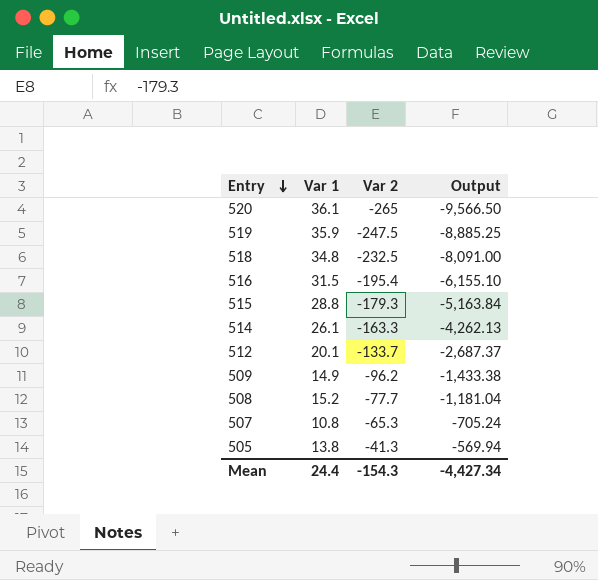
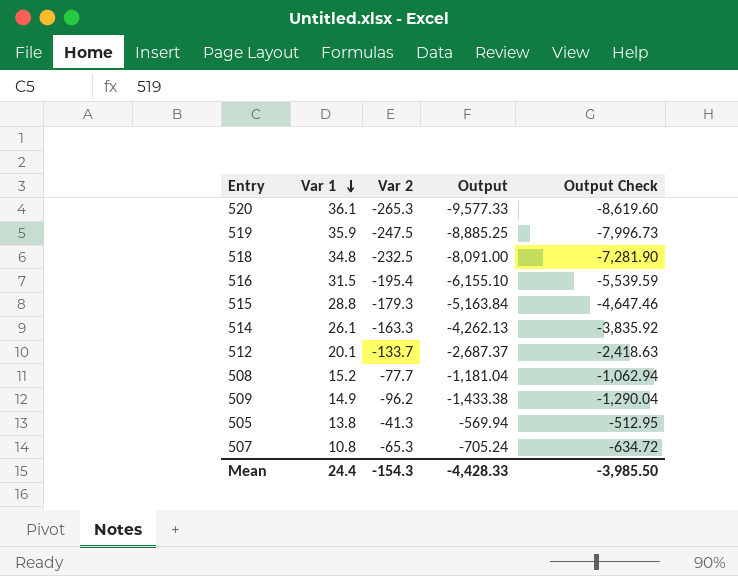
row order: Entry descending -> Var 1 descending
column Output Check | formula: none -> [Output] * 0.9
520 | Var 2: -265 -> -265.3
520 | Output: -9,566.50 -> -9,577.33
Mean | Output: -4,427.34 -> -4,428.33

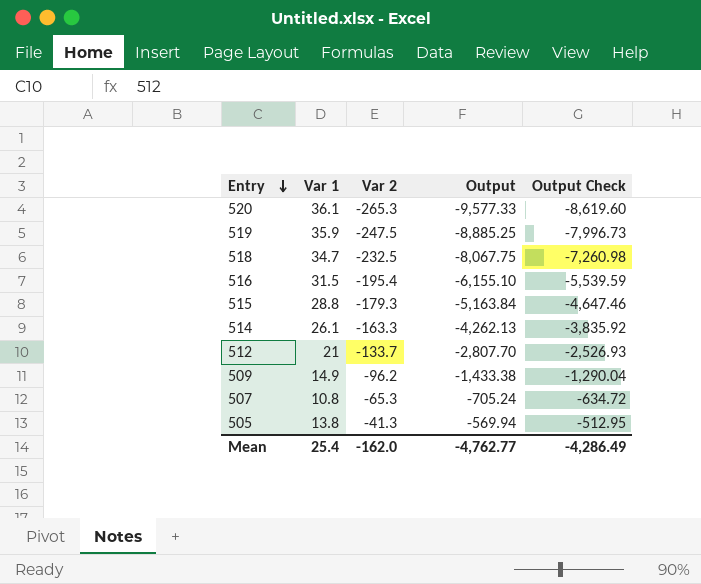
row order: Var 1 descending -> Entry descending
row 508: 15.2 | -77.7 | -1,181.04 | -1,062.94 -> none
518 | Var 1: 34.8 -> 34.7
518 | Output: -8,091.00 -> -8,067.75
518 | Output Check: -7,281.90 -> -7,260.98
512 | Var 1: 20.1 -> 21
512 | Output: -2,687.37 -> -2,807.70
512 | Output Check: -2,418.63 -> -2,526.93
Mean | Var 1: 24.4 -> 25.4
Mean | Var 2: -154.3 -> -162.0
Mean | Output: -4,428.33 -> -4,762.77
Mean | Output Check: -3,985.50 -> -4,286.49

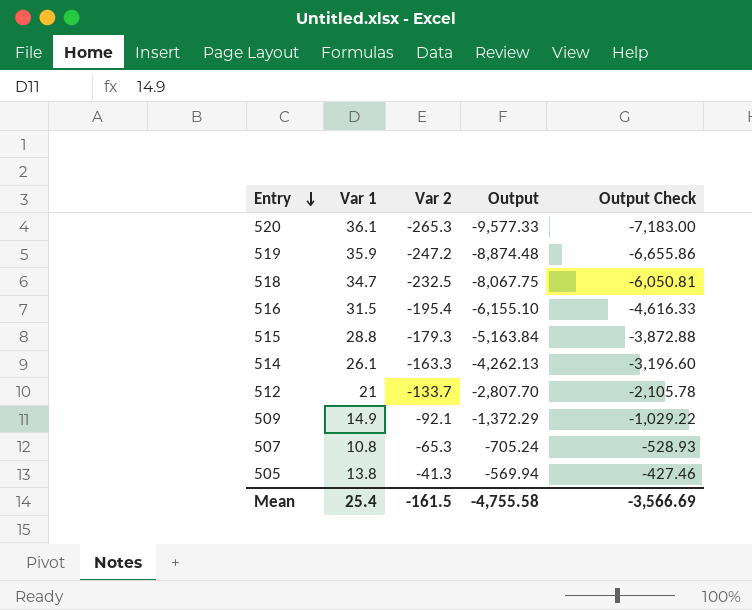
column Output Check | formula: [Output] * 0.9 -> [Output] * 0.75
519 | Var 2: -247.5 -> -247.2
519 | Output: -8,885.25 -> -8,874.48
509 | Var 2: -96.2 -> -92.1
509 | Output: -1,433.38 -> -1,372.29
Mean | Var 2: -162.0 -> -161.5
Mean | Output: -4,762.77 -> -4,755.58
Mean | Output Check: -4,286.49 -> -3,566.69

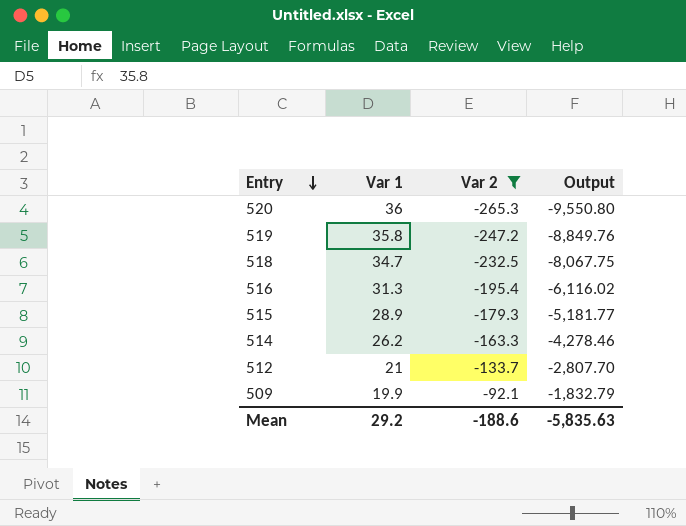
filter: none -> Var 2 <= -92.1
column Output Check | formula: [Output] * 0.75 -> none
520 | Var 1: 36.1 -> 36
520 | Output: -9,577.33 -> -9,550.80
519 | Var 1: 35.9 -> 35.8
519 | Output: -8,874.48 -> -8,849.76
516 | Var 1: 31.5 -> 31.3
516 | Output: -6,155.10 -> -6,116.02
515 | Var 1: 28.8 -> 28.9
515 | Output: -5,163.84 -> -5,181.77
514 | Var 1: 26.1 -> 26.2
514 | Output: -4,262.13 -> -4,278.46
509 | Var 1: 14.9 -> 19.9
509 | Output: -1,372.29 -> -1,832.79
Mean | Var 1: 25.4 -> 29.2
Mean | Var 2: -161.5 -> -188.6
Mean | Output: -4,755.58 -> -5,835.63

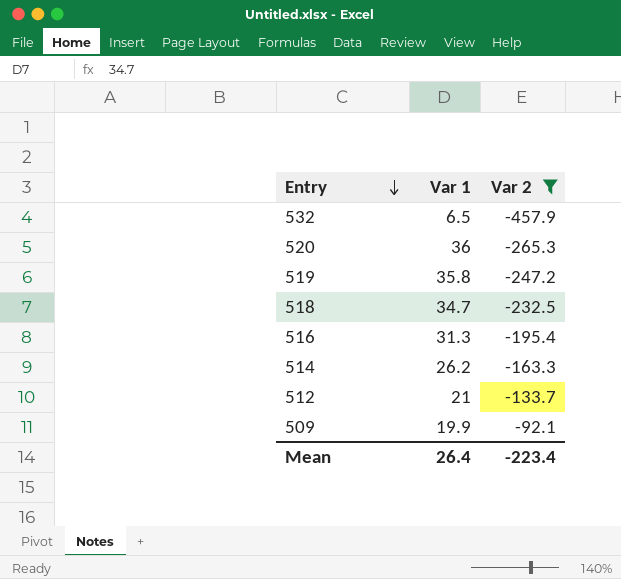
column Output | formula: [Var 1] * [Var 2] -> none
row 515: 28.9 | -179.3 | -5,181.77 -> none
row 532: none -> 6.5 | -457.9
Mean | Var 1: 29.2 -> 26.4
Mean | Var 2: -188.6 -> -223.4

